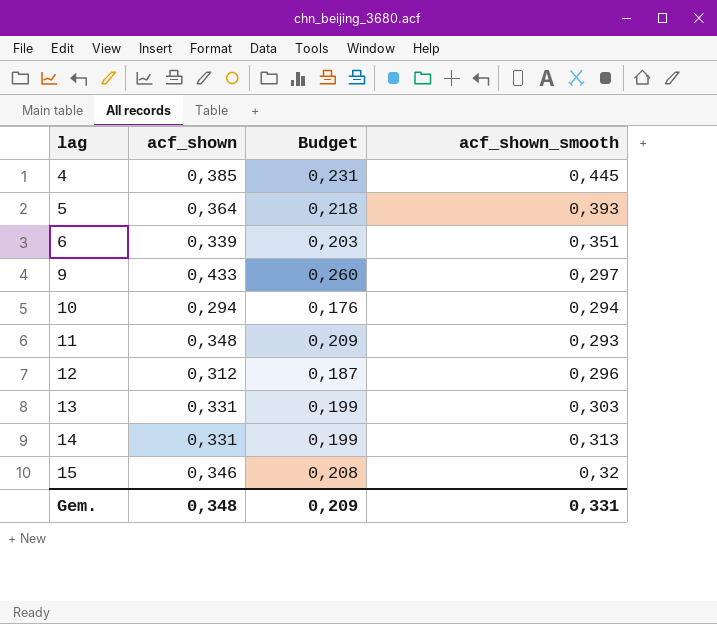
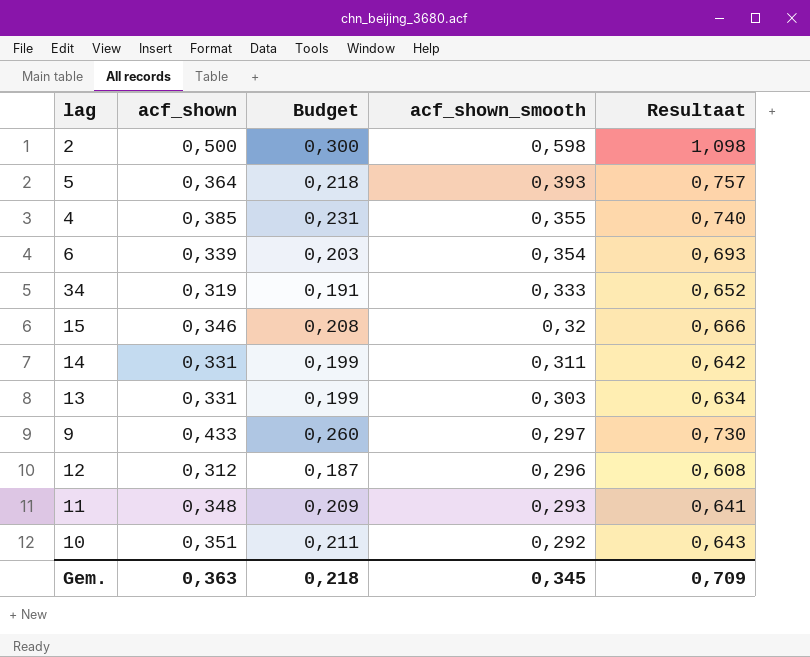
row order: lag ascending -> acf_shown_smooth descending
column Resultaat | formula: none -> [acf_shown] + [acf_shown_smooth]
row 2: none -> 0,500 | 0,300 | 0,598 | 1,098
4 | acf_shown_smooth: 0,445 -> 0,355
6 | acf_shown_smooth: 0,351 -> 0,354
row 34: none -> 0,319 | 0,191 | 0,333 | 0,652
14 | acf_shown_smooth: 0,313 -> 0,311
10 | acf_shown: 0,294 -> 0,351
10 | Budget: 0,176 -> 0,211
10 | acf_shown_smooth: 0,294 -> 0,292
Gem. | acf_shown: 0,348 -> 0,363
Gem. | Budget: 0,209 -> 0,218
Gem. | acf_shown_smooth: 0,331 -> 0,345

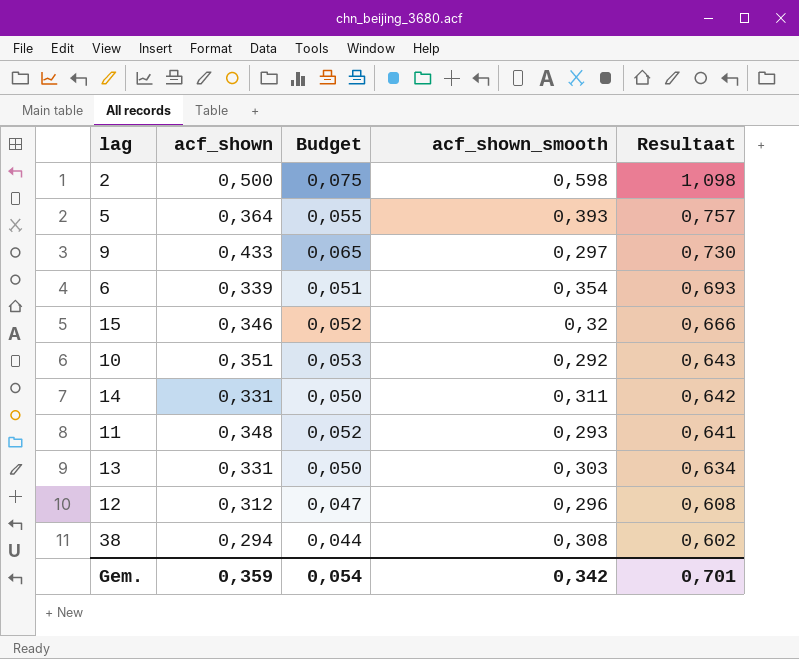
row order: acf_shown_smooth descending -> Resultaat descending
column Budget | formula: [acf_shown] * 0,6 -> [acf_shown] * 0,15
row 4: 0,385 | 0,231 | 0,355 | 0,740 -> none
row 34: 0,319 | 0,191 | 0,333 | 0,652 -> none
row 38: none -> 0,294 | 0,044 | 0,308 | 0,602
Gem. | acf_shown: 0,363 -> 0,359
Gem. | Budget: 0,218 -> 0,054
Gem. | acf_shown_smooth: 0,345 -> 0,342
Gem. | Resultaat: 0,709 -> 0,701

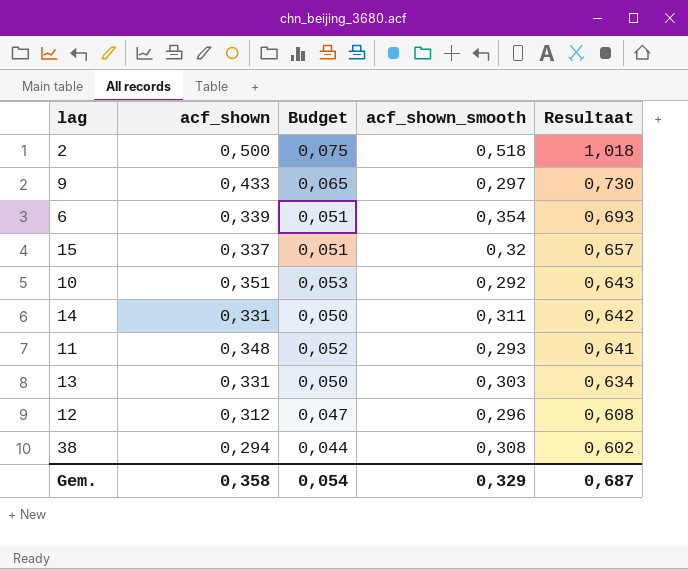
row 5: 0,364 | 0,055 | 0,393 | 0,757 -> none
2 | acf_shown_smooth: 0,598 -> 0,518
2 | Resultaat: 1,098 -> 1,018
15 | acf_shown: 0,346 -> 0,337
15 | Budget: 0,052 -> 0,051
15 | Resultaat: 0,666 -> 0,657
Gem. | acf_shown: 0,359 -> 0,358
Gem. | acf_shown_smooth: 0,342 -> 0,329
Gem. | Resultaat: 0,701 -> 0,687

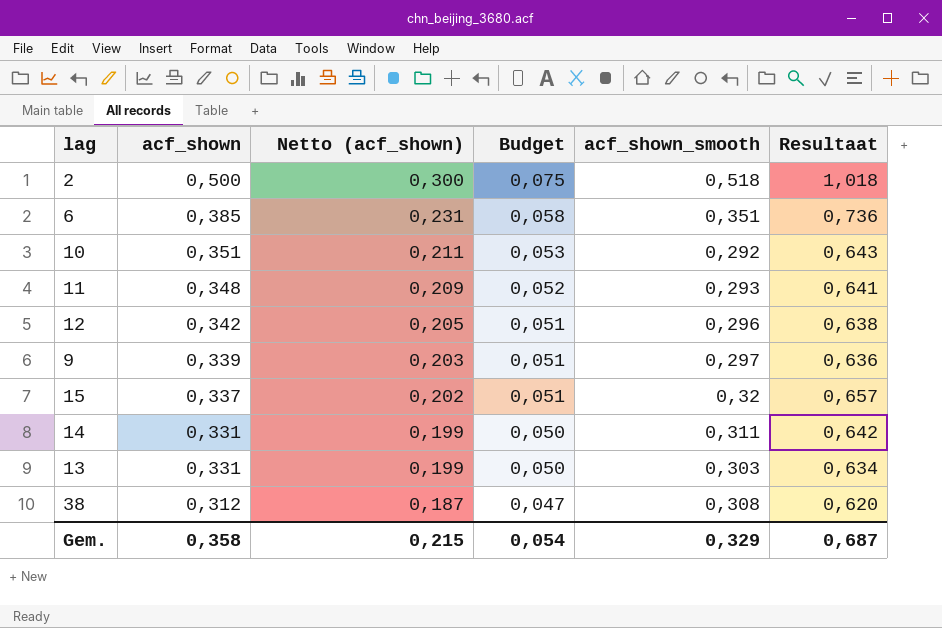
row order: Resultaat descending -> acf_shown descending
column Netto (acf_shown) | formula: none -> [acf_shown] * 0,6
6 | acf_shown: 0,339 -> 0,385
6 | Budget: 0,051 -> 0,058
6 | acf_shown_smooth: 0,354 -> 0,351
6 | Resultaat: 0,693 -> 0,736
12 | acf_shown: 0,312 -> 0,342
12 | Budget: 0,047 -> 0,051
12 | Resultaat: 0,608 -> 0,638
9 | acf_shown: 0,433 -> 0,339
9 | Budget: 0,065 -> 0,051
9 | Resultaat: 0,730 -> 0,636
38 | acf_shown: 0,294 -> 0,312
38 | Budget: 0,044 -> 0,047
38 | Resultaat: 0,602 -> 0,620

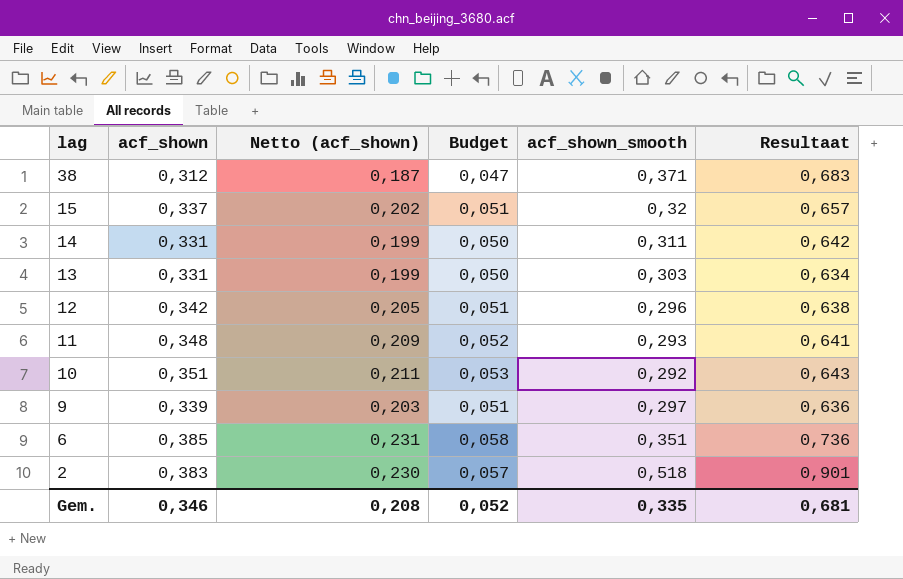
row order: acf_shown descending -> lag descending
38 | acf_shown_smooth: 0,308 -> 0,371
38 | Resultaat: 0,620 -> 0,683
2 | acf_shown: 0,500 -> 0,383
2 | Netto (acf_shown): 0,300 -> 0,230
2 | Budget: 0,075 -> 0,057
2 | Resultaat: 1,018 -> 0,901
Gem. | acf_shown: 0,358 -> 0,346
Gem. | Netto (acf_shown): 0,215 -> 0,208
Gem. | Budget: 0,054 -> 0,052
Gem. | acf_shown_smooth: 0,329 -> 0,335
Gem. | Resultaat: 0,687 -> 0,681

